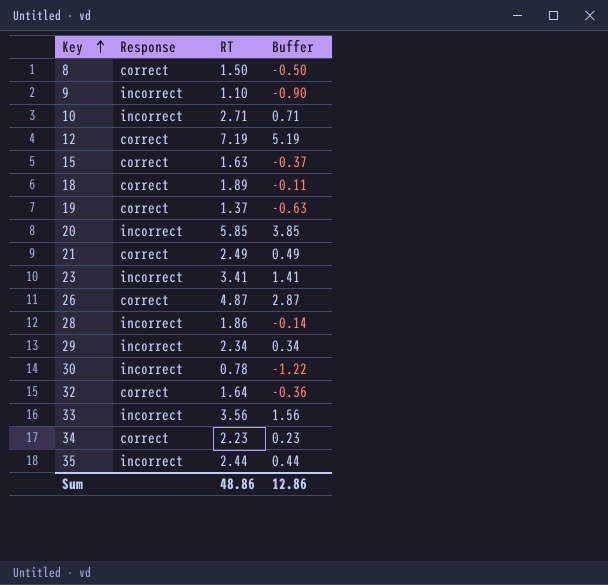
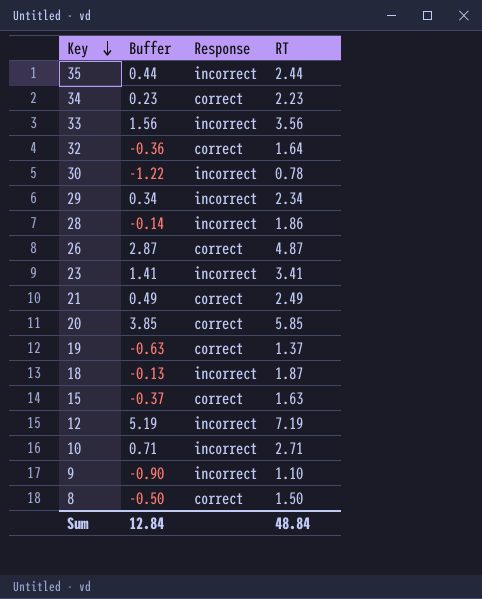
row order: Key ascending -> Key descending
column Buffer | position: 4 -> 2
20 | Response: incorrect -> correct
18 | Buffer: -0.11 -> -0.13
18 | Response: correct -> incorrect
18 | RT: 1.89 -> 1.87
12 | Response: correct -> incorrect
Sum | Buffer: 12.86 -> 12.84
Sum | RT: 48.86 -> 48.84

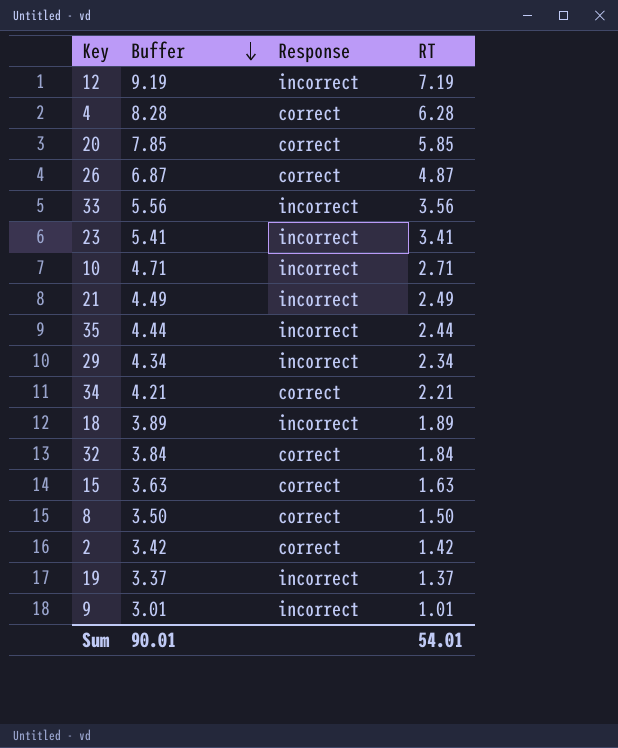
row order: Key descending -> Buffer descending
column Buffer | formula: [RT] - 2 -> [RT] + 2
row 30: -1.22 | incorrect | 0.78 -> none
row 28: -0.14 | incorrect | 1.86 -> none
row 4: none -> 8.28 | correct | 6.28
21 | Response: correct -> incorrect
34 | RT: 2.23 -> 2.21
18 | RT: 1.87 -> 1.89
32 | RT: 1.64 -> 1.84
row 2: none -> 3.42 | correct | 1.42
19 | Response: correct -> incorrect
9 | RT: 1.10 -> 1.01
Sum | Buffer: 12.84 -> 90.01
Sum | RT: 48.84 -> 54.01

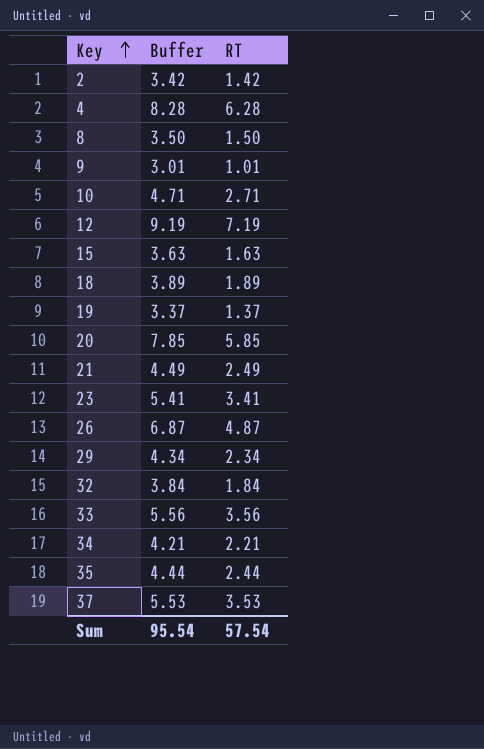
row order: Buffer descending -> Key ascending
column Response | position: 3 -> none
row 37: none -> 5.53 | 3.53
Sum | Buffer: 90.01 -> 95.54
Sum | RT: 54.01 -> 57.54

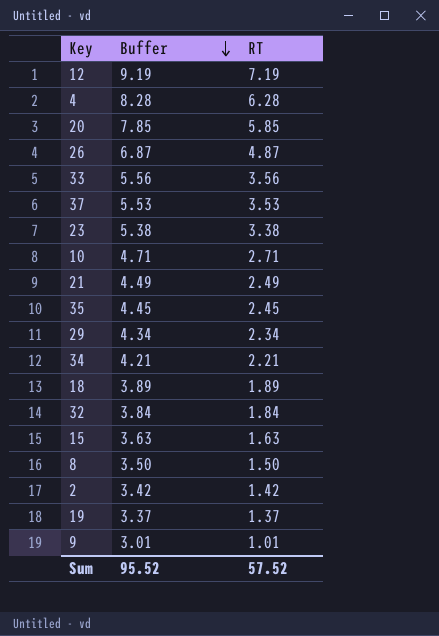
row order: Key ascending -> Buffer descending
23 | Buffer: 5.41 -> 5.38
23 | RT: 3.41 -> 3.38
35 | Buffer: 4.44 -> 4.45
35 | RT: 2.44 -> 2.45
Sum | Buffer: 95.54 -> 95.52
Sum | RT: 57.54 -> 57.52

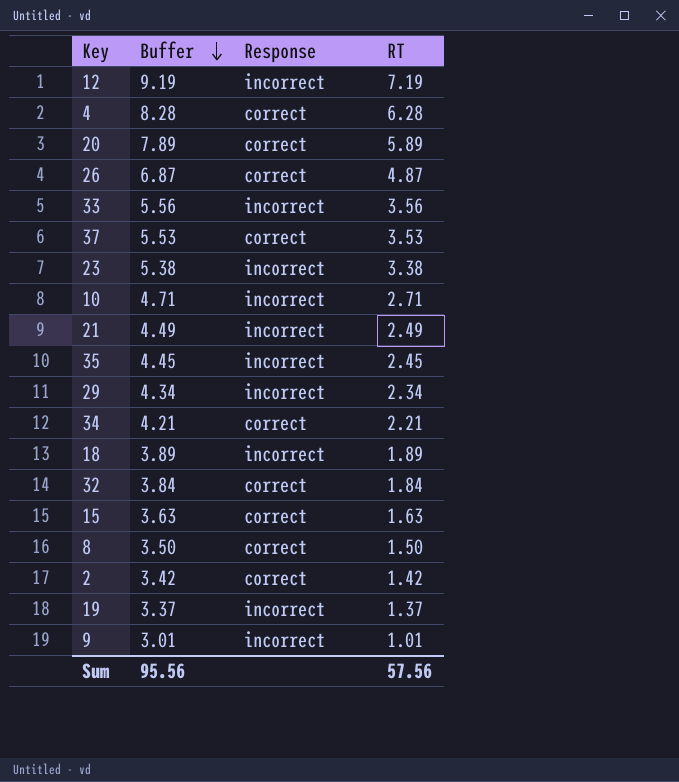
column Response | position: none -> 3
20 | Buffer: 7.85 -> 7.89
20 | RT: 5.85 -> 5.89
Sum | Buffer: 95.52 -> 95.56
Sum | RT: 57.52 -> 57.56

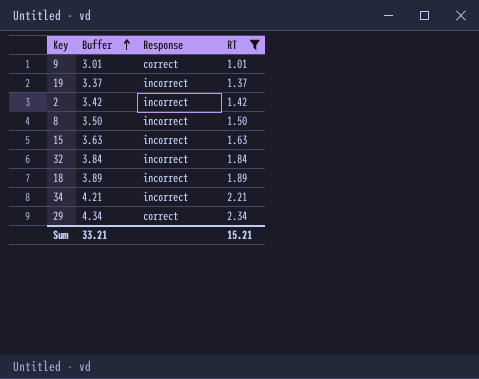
filter: none -> RT <= 2.34
row order: Buffer descending -> Buffer ascending
9 | Response: incorrect -> correct
2 | Response: correct -> incorrect
8 | Response: correct -> incorrect
15 | Response: correct -> incorrect
32 | Response: correct -> incorrect
34 | Response: correct -> incorrect
29 | Response: incorrect -> correct
Sum | Buffer: 95.56 -> 33.21
Sum | RT: 57.56 -> 15.21

